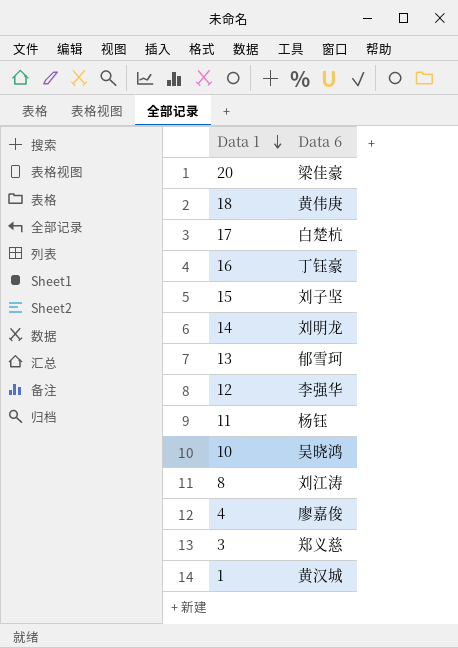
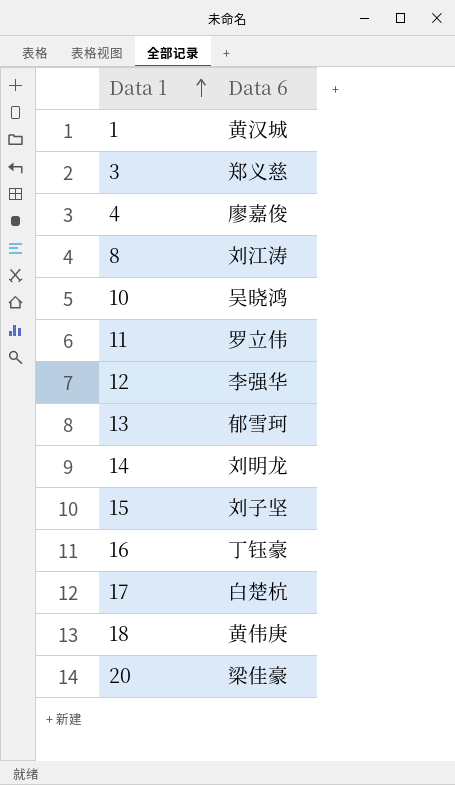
row order: Data 1 descending -> Data 1 ascending
11 | Data 6: 杨钰 -> 罗立伟

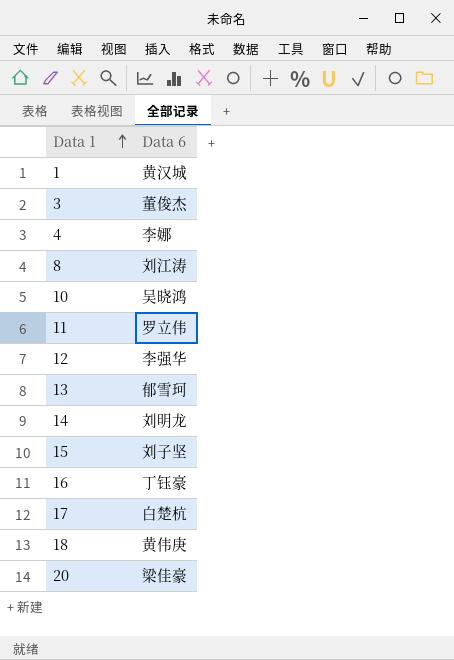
3 | Data 6: 郑义慈 -> 董俊杰
4 | Data 6: 廖嘉俊 -> 李娜

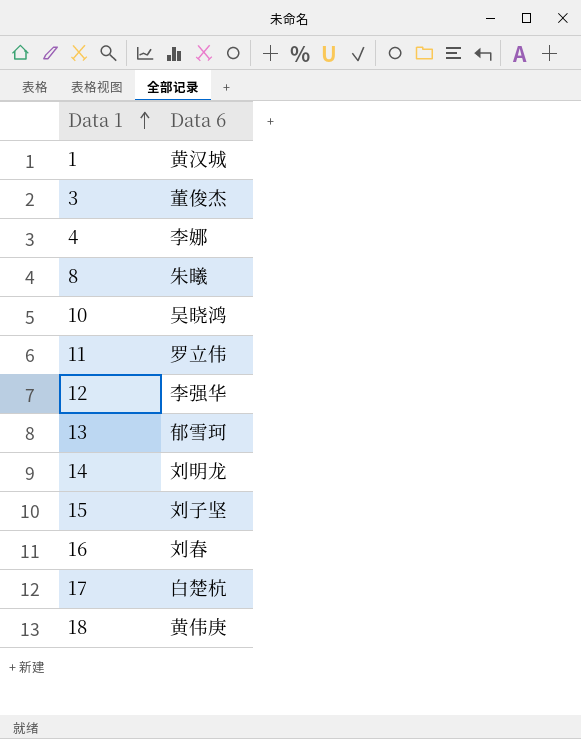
row 20: 梁佳豪 -> none
8 | Data 6: 刘江涛 -> 朱曦
16 | Data 6: 丁钰豪 -> 刘春

